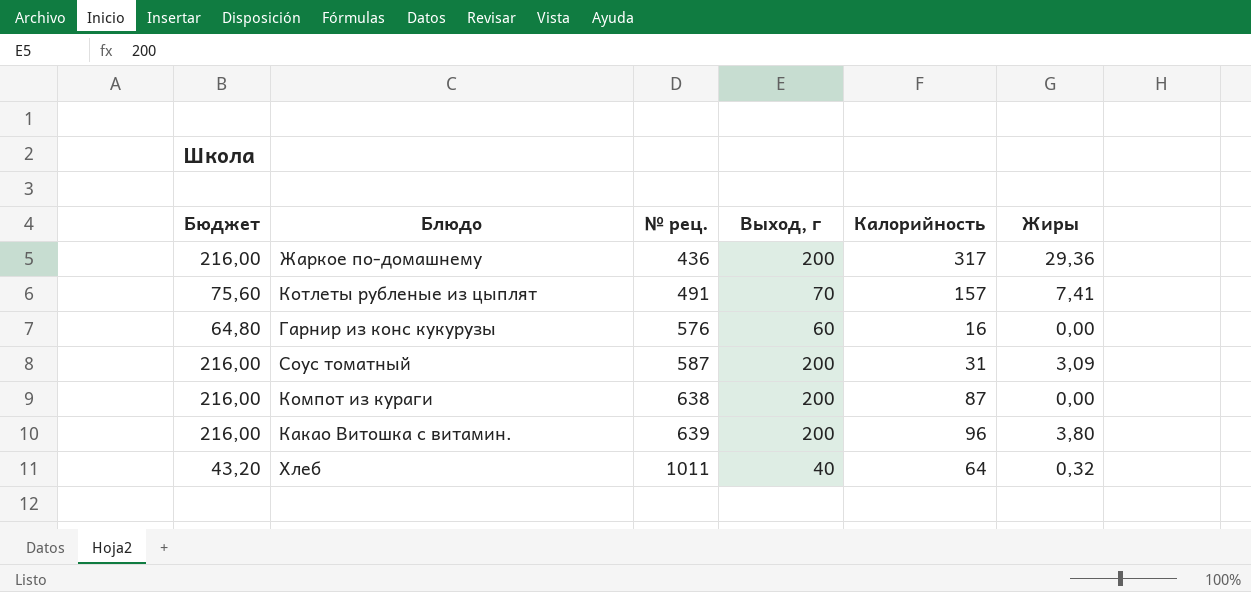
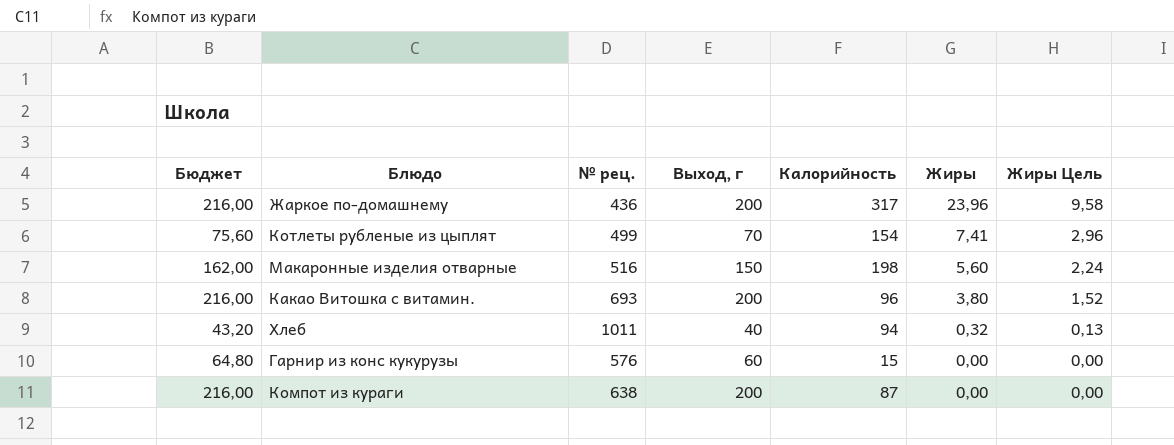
row order: № рец. ascending -> Жиры descending
column Жиры Цель | formula: none -> [Жиры] * 0,4
row Соус томатный: 216,00 | 587 | 200 | 31 | 3,09 -> none
Жаркое по-домашнему | Жиры: 29,36 -> 23,96
Котлеты рубленые из цыплят | № рец.: 491 -> 499
Котлеты рубленые из цыплят | Калорийность: 157 -> 154
row Макаронные изделия отварные: none -> 162,00 | 516 | 150 | 198 | 5,60 | 2,24
Какао Витошка с витамин. | № рец.: 639 -> 693
Хлеб | Калорийность: 64 -> 94
Гарнир из конс кукурузы | Калорийность: 16 -> 15

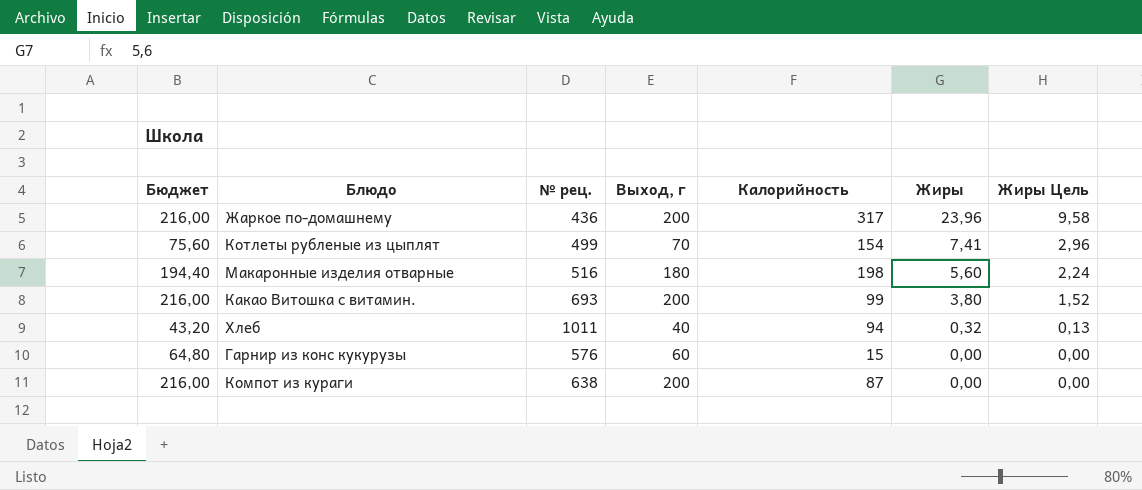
Макаронные изделия отварные | Бюджет: 162,00 -> 194,40
Макаронные изделия отварные | Выход, г: 150 -> 180
Какао Витошка с витамин. | Калорийность: 96 -> 99

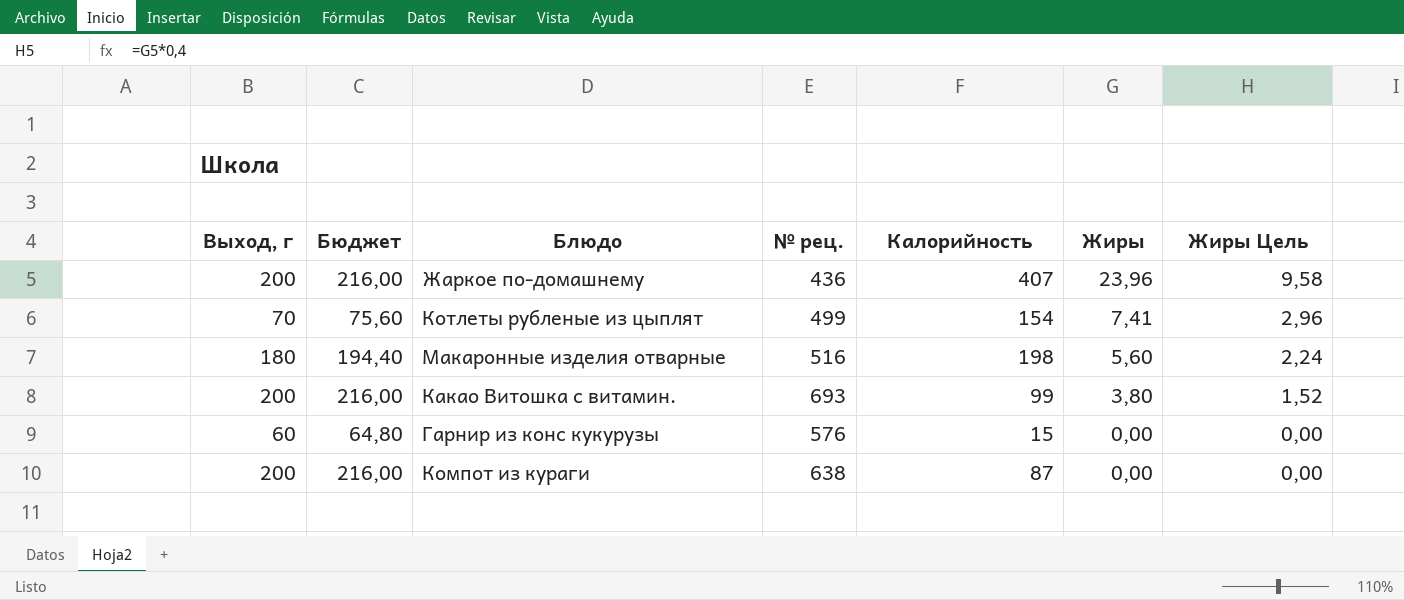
column Выход, г | position: 4 -> 1
row Хлеб: 43,20 | 1011 | 40 | 94 | 0,32 | 0,13 -> none
Жаркое по-домашнему | Калорийность: 317 -> 407

